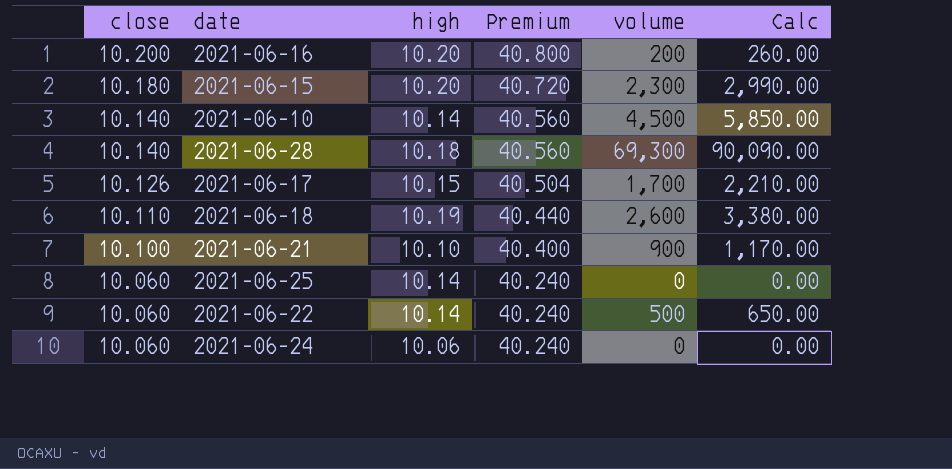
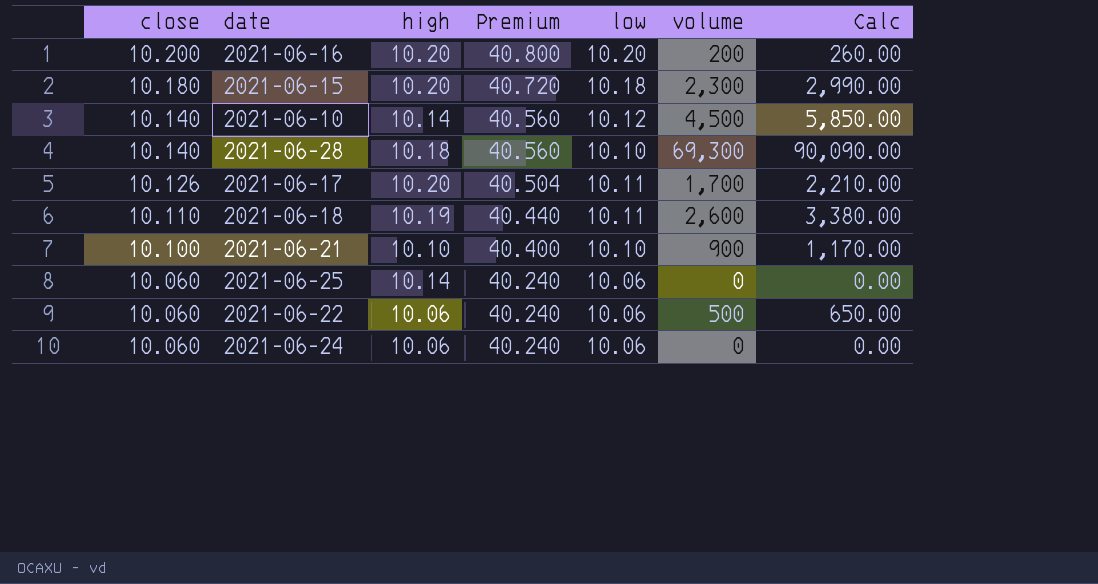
column low | position: none -> 5
2021-06-17 | high: 10.15 -> 10.20
2021-06-22 | high: 10.14 -> 10.06

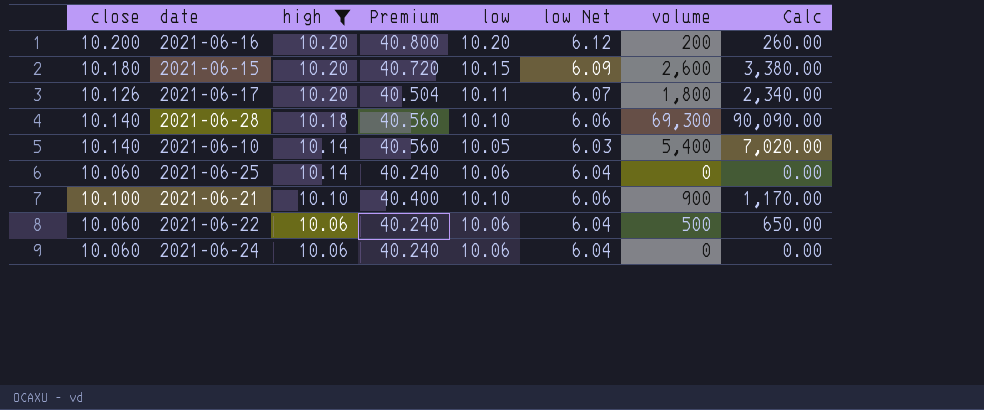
filter: none -> high != 10.19
row order: close descending -> high descending
column low Net | formula: none -> [low] * 0.6
2021-06-15 | low: 10.18 -> 10.15
2021-06-15 | volume: 2,300 -> 2,600
2021-06-15 | Calc: 2,990.00 -> 3,380.00
2021-06-17 | volume: 1,700 -> 1,800
2021-06-17 | Calc: 2,210.00 -> 2,340.00
2021-06-10 | low: 10.12 -> 10.05
2021-06-10 | volume: 4,500 -> 5,400
2021-06-10 | Calc: 5,850.00 -> 7,020.00

